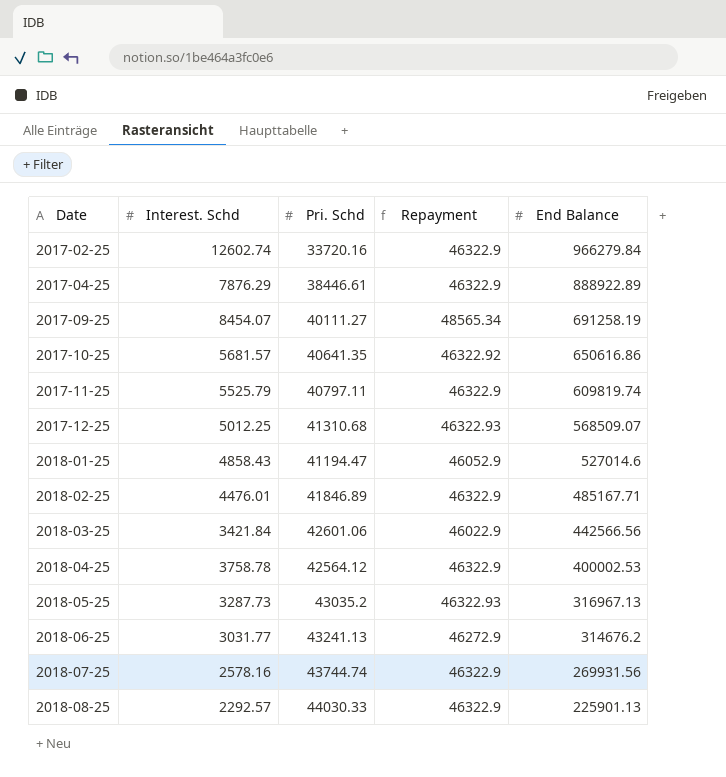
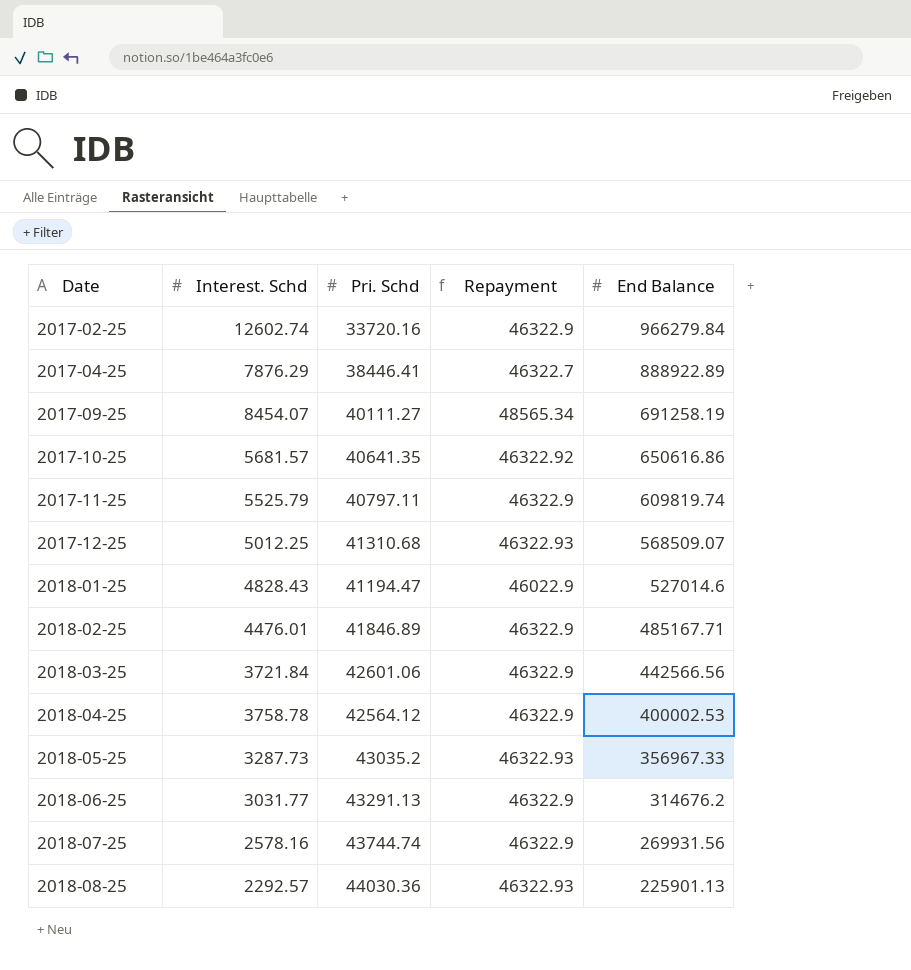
2017-04-25 | Pri. Schd: 38446.61 -> 38446.41
2017-04-25 | Repayment: 46322.9 -> 46322.7
2018-01-25 | Interest. Schd: 4858.43 -> 4828.43
2018-01-25 | Repayment: 46052.9 -> 46022.9
2018-03-25 | Interest. Schd: 3421.84 -> 3721.84
2018-03-25 | Repayment: 46022.9 -> 46322.9
2018-05-25 | End Balance: 316967.13 -> 356967.33
2018-06-25 | Pri. Schd: 43241.13 -> 43291.13
2018-06-25 | Repayment: 46272.9 -> 46322.9
2018-08-25 | Pri. Schd: 44030.33 -> 44030.36
2018-08-25 | Repayment: 46322.9 -> 46322.93

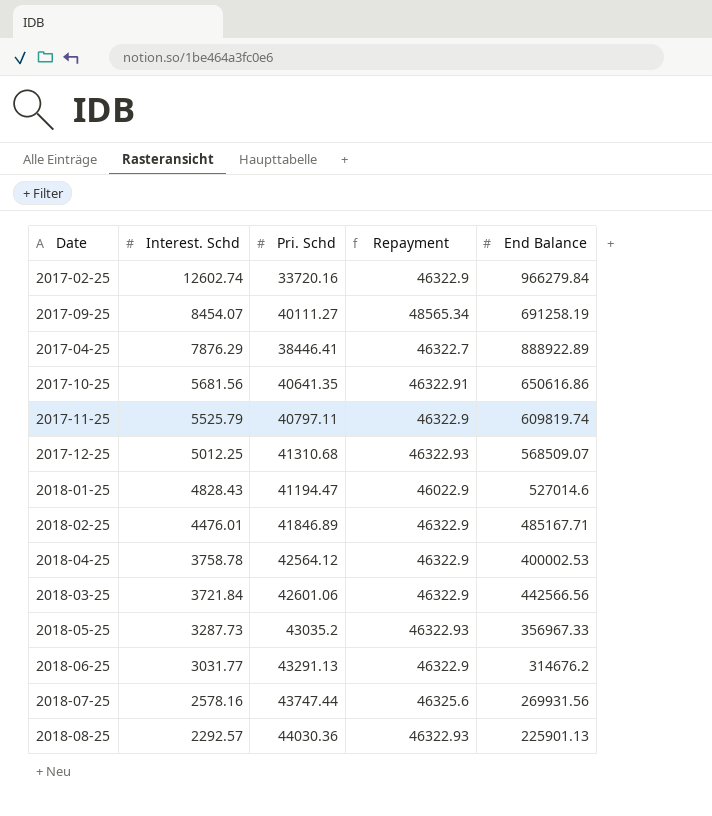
row order: Date ascending -> Interest. Schd descending
2017-10-25 | Interest. Schd: 5681.57 -> 5681.56
2017-10-25 | Repayment: 46322.92 -> 46322.91
2018-07-25 | Pri. Schd: 43744.74 -> 43747.44
2018-07-25 | Repayment: 46322.9 -> 46325.6

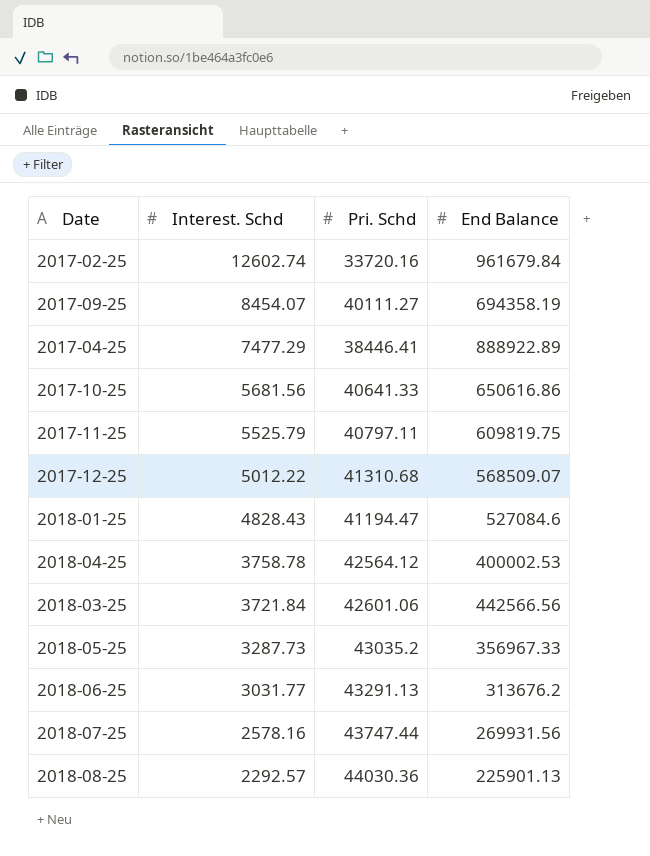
column Repayment | formula: [Interest. Schd] + [Pri. Schd] -> none
row 2018-02-25: 4476.01 | 41846.89 | 46322.9 | 485167.71 -> none
2017-02-25 | End Balance: 966279.84 -> 961679.84
2017-09-25 | End Balance: 691258.19 -> 694358.19
2017-04-25 | Interest. Schd: 7876.29 -> 7477.29
2017-10-25 | Pri. Schd: 40641.35 -> 40641.33
2017-11-25 | End Balance: 609819.74 -> 609819.75
2017-12-25 | Interest. Schd: 5012.25 -> 5012.22
2018-01-25 | End Balance: 527014.6 -> 527084.6
2018-06-25 | End Balance: 314676.2 -> 313676.2

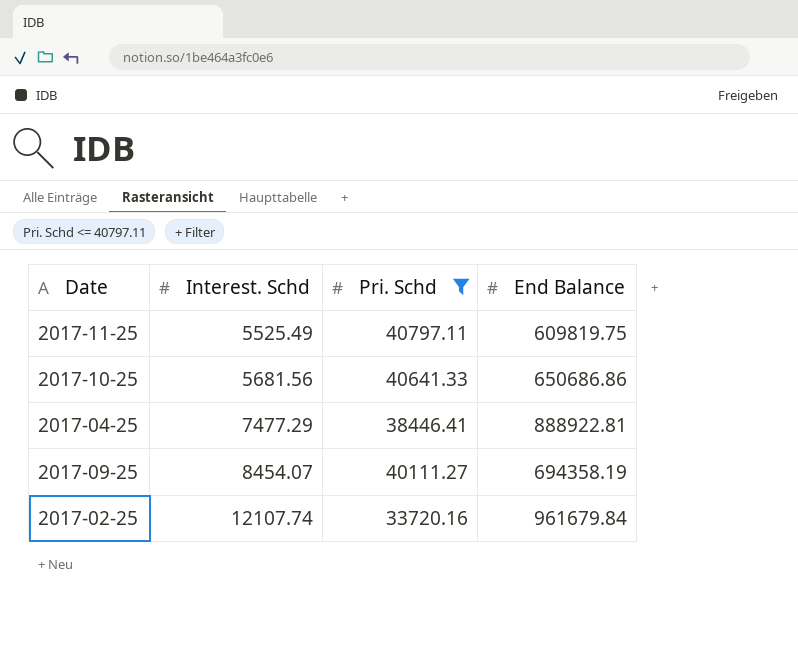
filter: none -> Pri. Schd <= 40797.11
row order: Interest. Schd descending -> Interest. Schd ascending
2017-11-25 | Interest. Schd: 5525.79 -> 5525.49
2017-10-25 | End Balance: 650616.86 -> 650686.86
2017-04-25 | End Balance: 888922.89 -> 888922.81
2017-02-25 | Interest. Schd: 12602.74 -> 12107.74

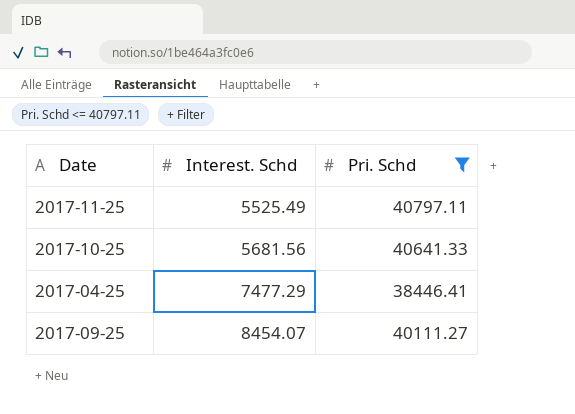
column End Balance | position: 4 -> none
row 2017-02-25: 12107.74 | 33720.16 | 961679.84 -> none

